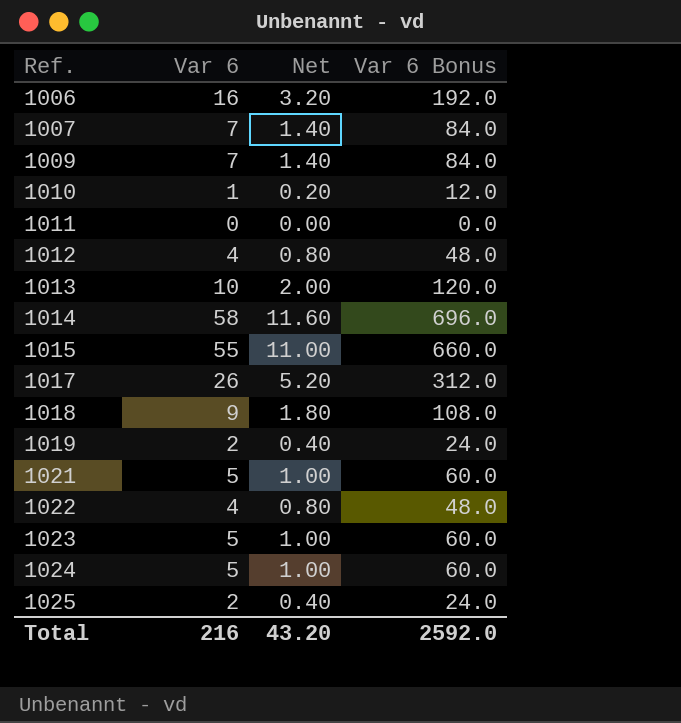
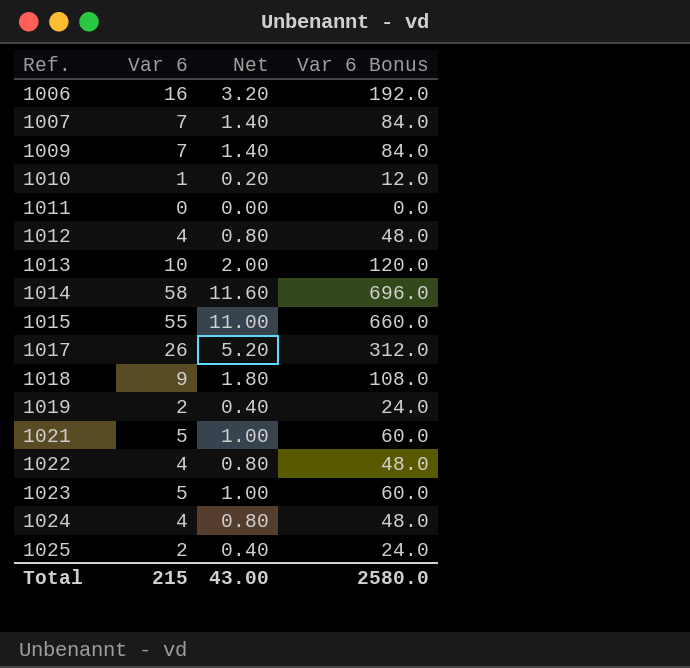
1024 | Var 6: 5 -> 4
1024 | Net: 1.00 -> 0.80
1024 | Var 6 Bonus: 60.0 -> 48.0
Total | Var 6: 216 -> 215
Total | Net: 43.20 -> 43.00
Total | Var 6 Bonus: 2592.0 -> 2580.0

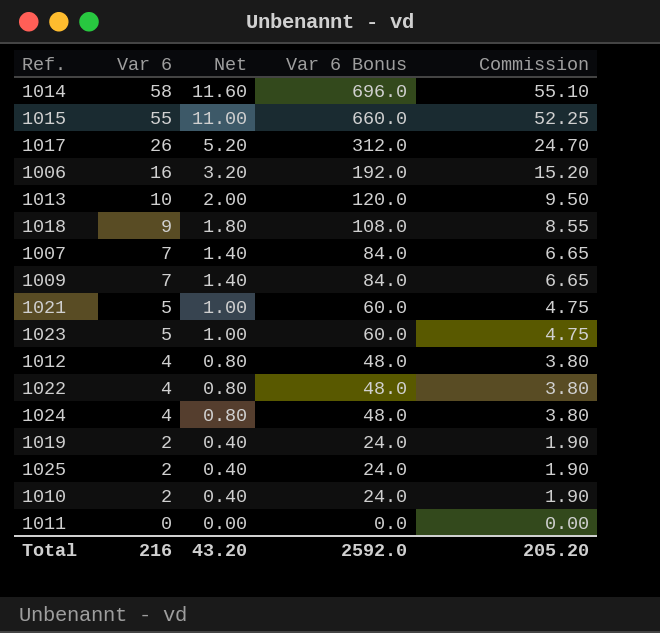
row order: Ref. ascending -> Var 6 descending
column Commission | formula: none -> [Var 6] * 0.95
1010 | Var 6: 1 -> 2
1010 | Net: 0.20 -> 0.40
1010 | Var 6 Bonus: 12.0 -> 24.0
Total | Var 6: 215 -> 216
Total | Net: 43.00 -> 43.20
Total | Var 6 Bonus: 2580.0 -> 2592.0

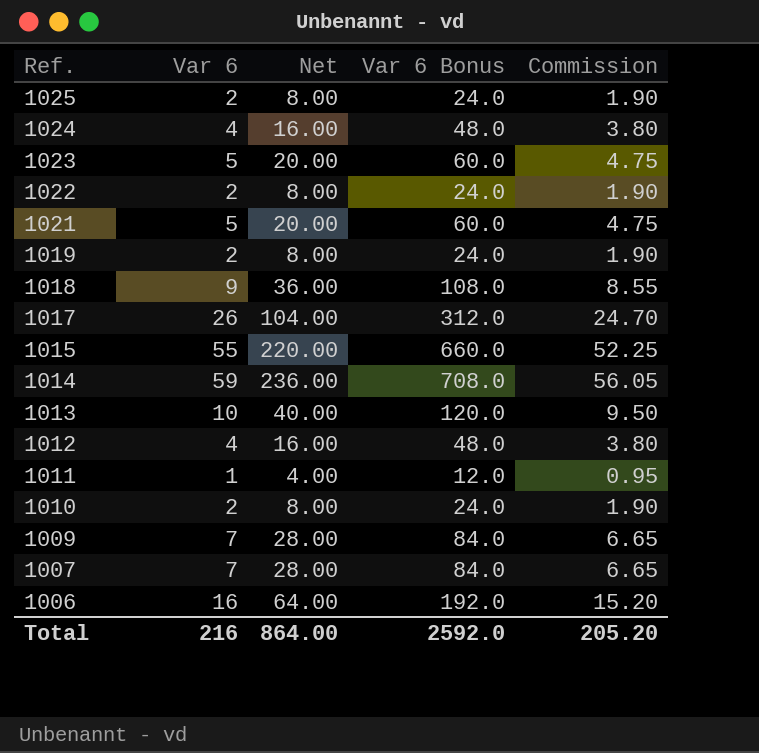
row order: Var 6 descending -> Ref. descending
column Net | formula: [Var 6] * 0.2 -> [Var 6] * 4
1022 | Var 6: 4 -> 2
1022 | Var 6 Bonus: 48.0 -> 24.0
1022 | Commission: 3.80 -> 1.90
1014 | Var 6: 58 -> 59
1014 | Var 6 Bonus: 696.0 -> 708.0
1014 | Commission: 55.10 -> 56.05
1011 | Var 6: 0 -> 1
1011 | Var 6 Bonus: 0.0 -> 12.0
1011 | Commission: 0.00 -> 0.95
Total | Net: 43.20 -> 864.00

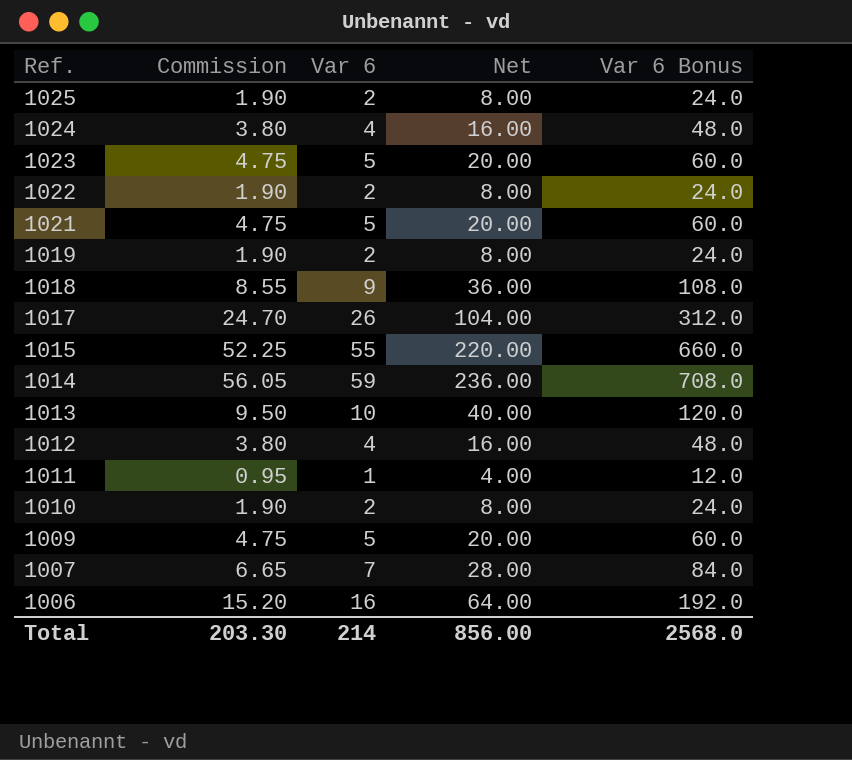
column Commission | position: 5 -> 2
1009 | Commission: 6.65 -> 4.75
1009 | Var 6: 7 -> 5
1009 | Net: 28.00 -> 20.00
1009 | Var 6 Bonus: 84.0 -> 60.0
Total | Commission: 205.20 -> 203.30
Total | Var 6: 216 -> 214
Total | Net: 864.00 -> 856.00
Total | Var 6 Bonus: 2592.0 -> 2568.0

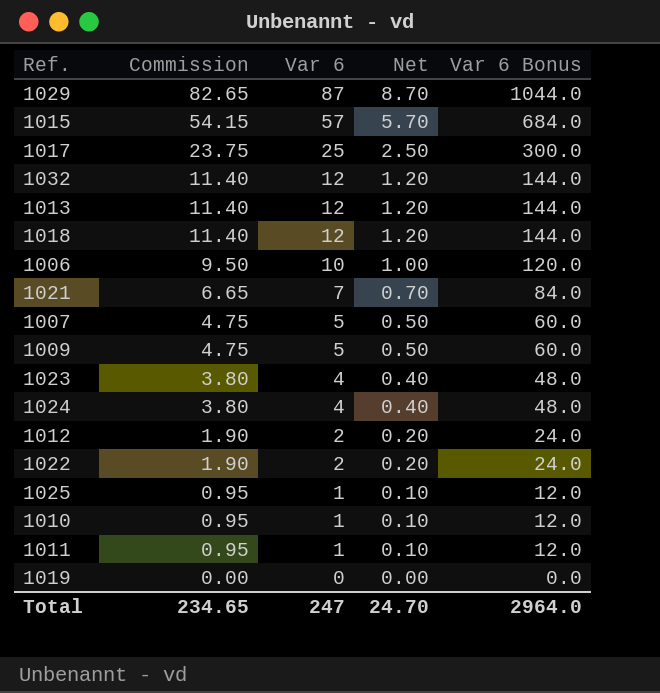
row order: Ref. descending -> Commission descending
column Net | formula: [Var 6] * 4 -> [Var 6] * 0.1
row 1014: 56.05 | 59 | 236.00 | 708.0 -> none
row 1029: none -> 82.65 | 87 | 8.70 | 1044.0
1015 | Commission: 52.25 -> 54.15
1015 | Var 6: 55 -> 57
1015 | Var 6 Bonus: 660.0 -> 684.0
1017 | Commission: 24.70 -> 23.75
1017 | Var 6: 26 -> 25
1017 | Var 6 Bonus: 312.0 -> 300.0
row 1032: none -> 11.40 | 12 | 1.20 | 144.0
1013 | Commission: 9.50 -> 11.40
1013 | Var 6: 10 -> 12
1013 | Var 6 Bonus: 120.0 -> 144.0
1018 | Commission: 8.55 -> 11.40
1018 | Var 6: 9 -> 12
1018 | Var 6 Bonus: 108.0 -> 144.0
1006 | Commission: 15.20 -> 9.50
1006 | Var 6: 16 -> 10
1006 | Var 6 Bonus: 192.0 -> 120.0
1021 | Commission: 4.75 -> 6.65
1021 | Var 6: 5 -> 7
1021 | Var 6 Bonus: 60.0 -> 84.0
1007 | Commission: 6.65 -> 4.75
1007 | Var 6: 7 -> 5
1007 | Var 6 Bonus: 84.0 -> 60.0
1023 | Commission: 4.75 -> 3.80
1023 | Var 6: 5 -> 4
1023 | Var 6 Bonus: 60.0 -> 48.0
1012 | Commission: 3.80 -> 1.90
1012 | Var 6: 4 -> 2
1012 | Var 6 Bonus: 48.0 -> 24.0
1025 | Commission: 1.90 -> 0.95
1025 | Var 6: 2 -> 1
1025 | Var 6 Bonus: 24.0 -> 12.0
1010 | Commission: 1.90 -> 0.95
1010 | Var 6: 2 -> 1
1010 | Var 6 Bonus: 24.0 -> 12.0
1019 | Commission: 1.90 -> 0.00
1019 | Var 6: 2 -> 0
1019 | Var 6 Bonus: 24.0 -> 0.0
Total | Commission: 203.30 -> 234.65
Total | Var 6: 214 -> 247
Total | Net: 856.00 -> 24.70
Total | Var 6 Bonus: 2568.0 -> 2964.0

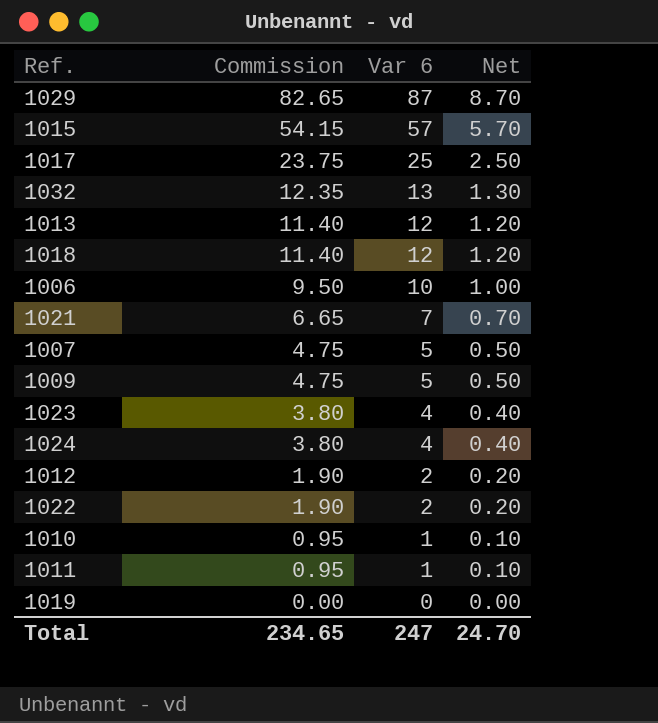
column Var 6 Bonus | formula: [Var 6] * 12 -> none
row 1025: 0.95 | 1 | 0.10 | 12.0 -> none
1032 | Commission: 11.40 -> 12.35
1032 | Var 6: 12 -> 13
1032 | Net: 1.20 -> 1.30

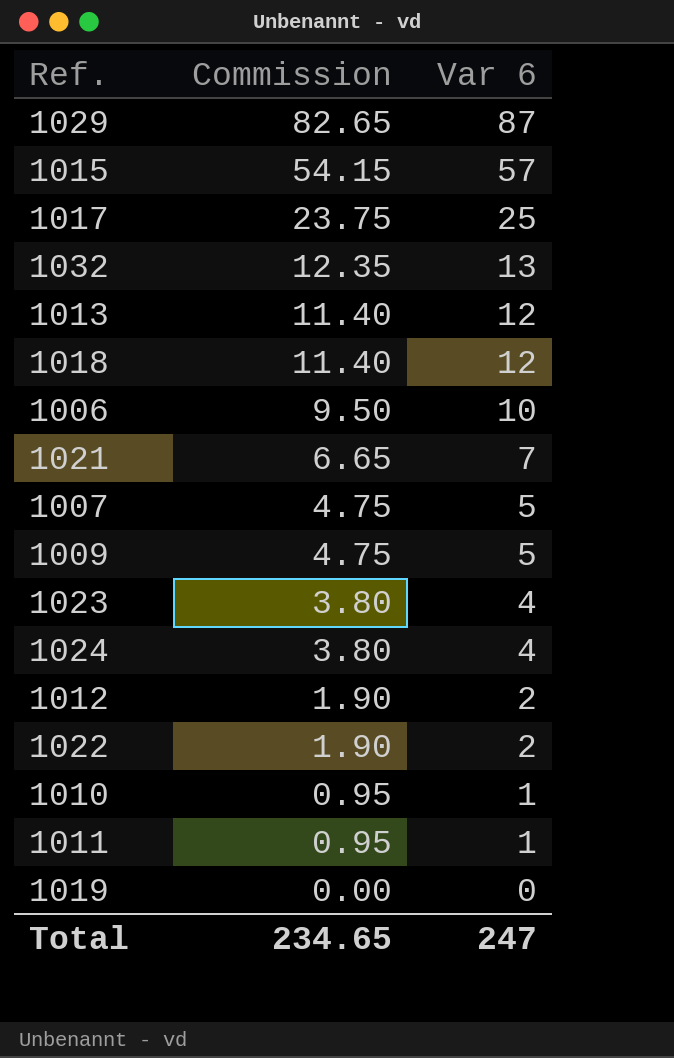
column Net | formula: [Var 6] * 0.1 -> none

